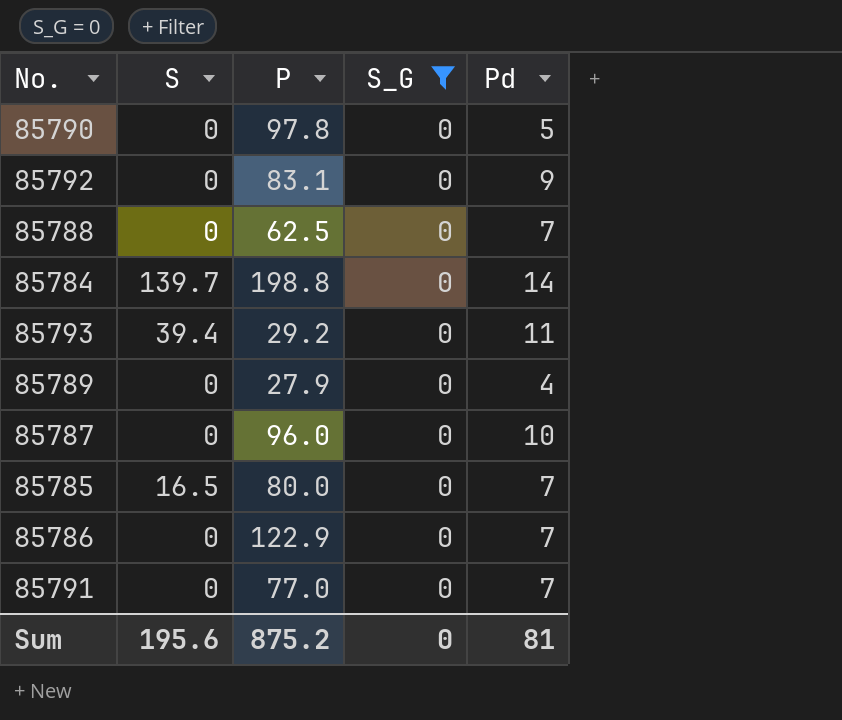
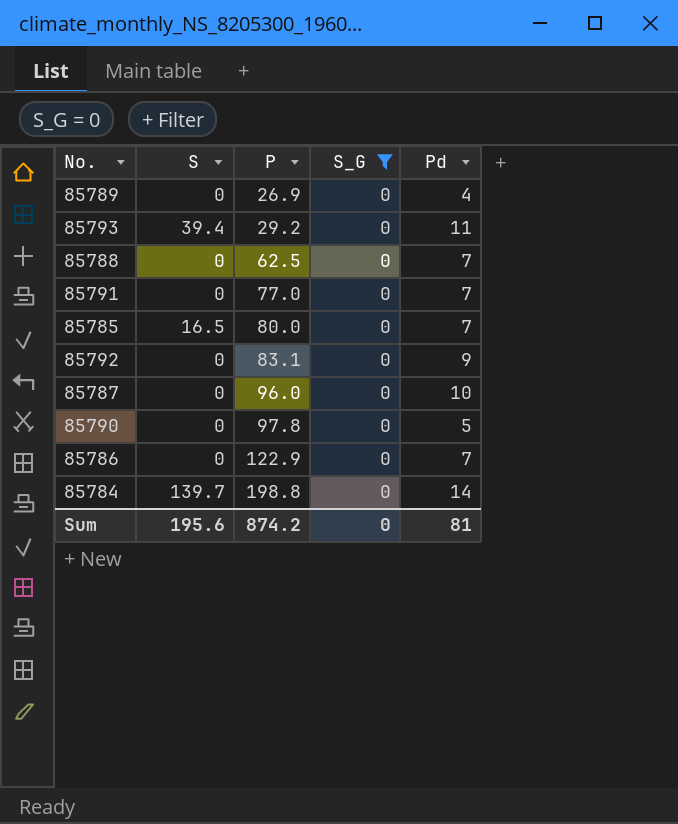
row order: none -> P ascending
85789 | P: 27.9 -> 26.9
Sum | P: 875.2 -> 874.2

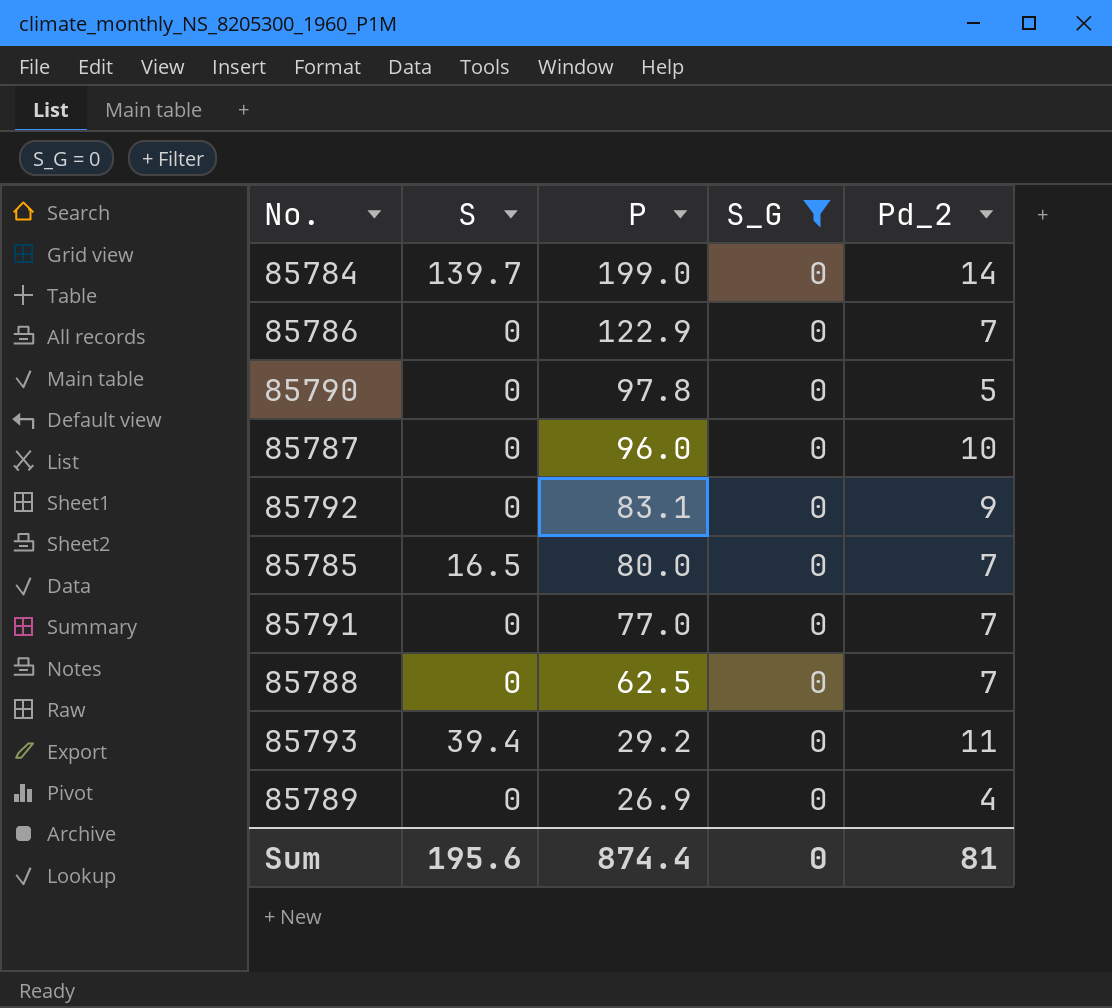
row order: P ascending -> P descending
column name: Pd -> Pd_2
85784 | P: 198.8 -> 199.0
Sum | P: 874.2 -> 874.4

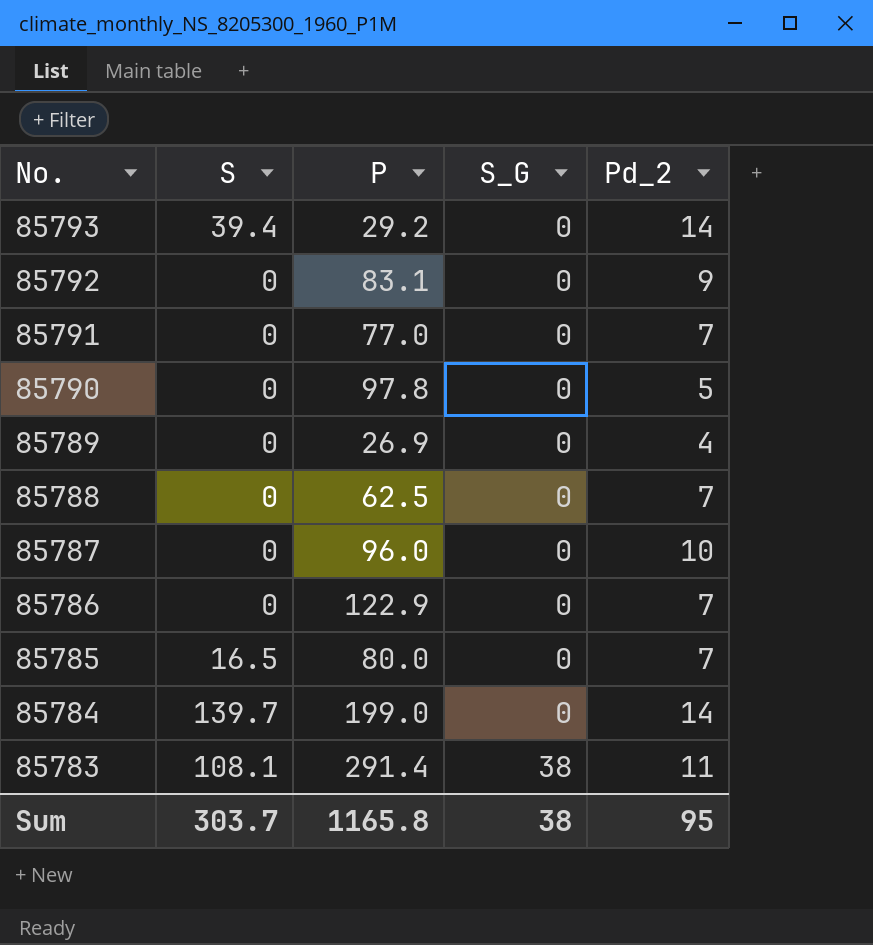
filter: S_G = 0 -> none
row order: P descending -> No. descending
85793 | Pd_2: 11 -> 14
Sum | S: 195.6 -> 303.7
Sum | P: 874.4 -> 1165.8
Sum | S_G: 0 -> 38
Sum | Pd_2: 81 -> 95

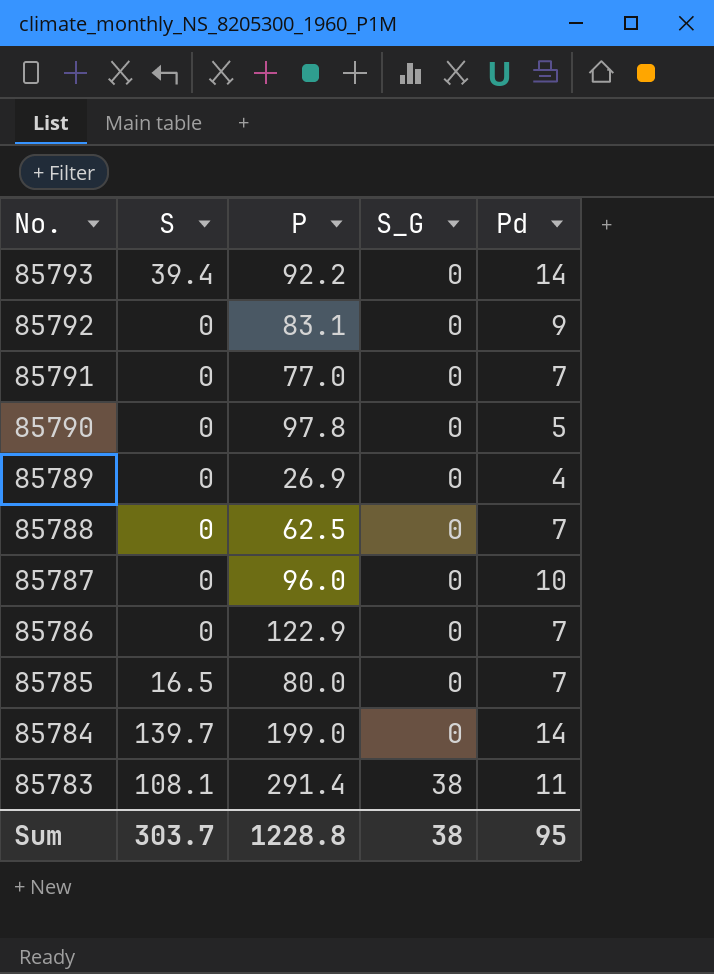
column name: Pd_2 -> Pd
85793 | P: 29.2 -> 92.2
Sum | P: 1165.8 -> 1228.8

